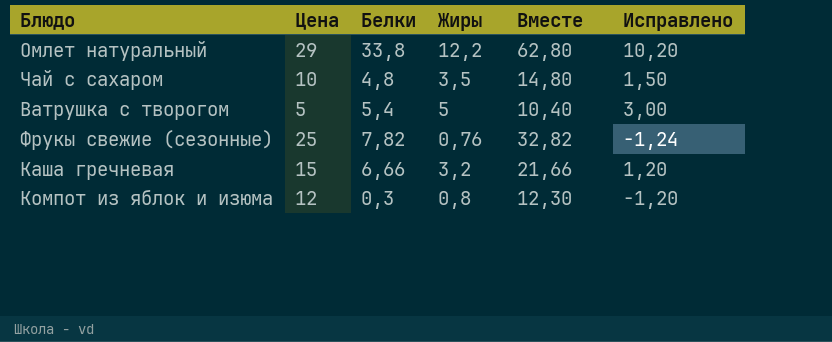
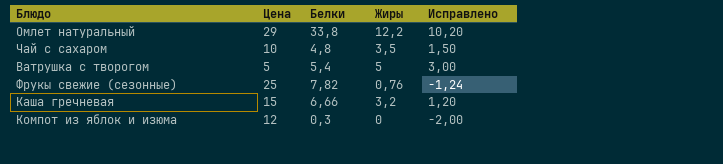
column Вместе | formula: [Цена] + [Белки] -> none
Компот из яблок и изюма | Жиры: 0,8 -> 0
Компот из яблок и изюма | Исправлено: -1,20 -> -2,00

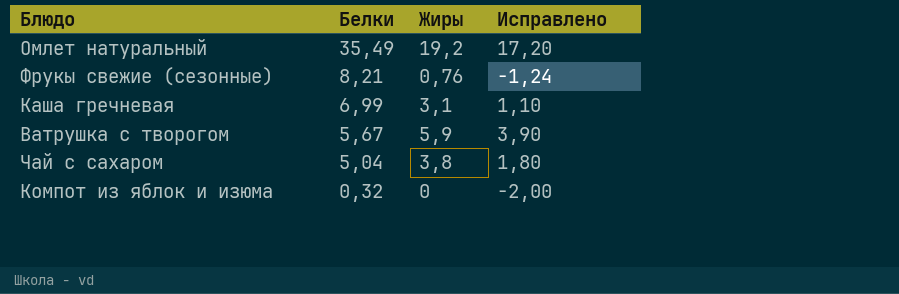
row order: none -> Белки descending
column Цена | position: 2 -> none
Омлет натуральный | Белки: 33,8 -> 35,49
Омлет натуральный | Жиры: 12,2 -> 19,2
Омлет натуральный | Исправлено: 10,20 -> 17,20
Фрукы свежие (сезонные) | Белки: 7,82 -> 8,21
Каша гречневая | Белки: 6,66 -> 6,99
Каша гречневая | Жиры: 3,2 -> 3,1
Каша гречневая | Исправлено: 1,20 -> 1,10
Ватрушка с творогом | Белки: 5,4 -> 5,67
Ватрушка с творогом | Жиры: 5 -> 5,9
Ватрушка с творогом | Исправлено: 3,00 -> 3,90
Чай с сахаром | Белки: 4,8 -> 5,04
Чай с сахаром | Жиры: 3,5 -> 3,8
Чай с сахаром | Исправлено: 1,50 -> 1,80
Компот из яблок и изюма | Белки: 0,3 -> 0,32

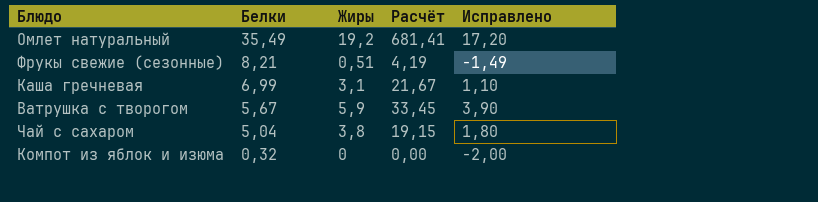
column Расчёт | formula: none -> [Белки] * [Жиры]
Фрукы свежие (сезонные) | Жиры: 0,76 -> 0,51
Фрукы свежие (сезонные) | Исправлено: -1,24 -> -1,49

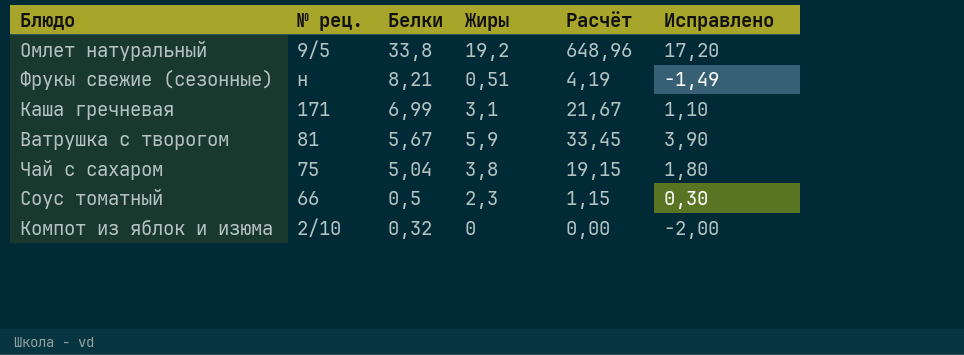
column № рец. | position: none -> 2
Омлет натуральный | Белки: 35,49 -> 33,8
Омлет натуральный | Расчёт: 681,41 -> 648,96
row Соус томатный: none -> 66 | 0,5 | 2,3 | 1,15 | 0,30

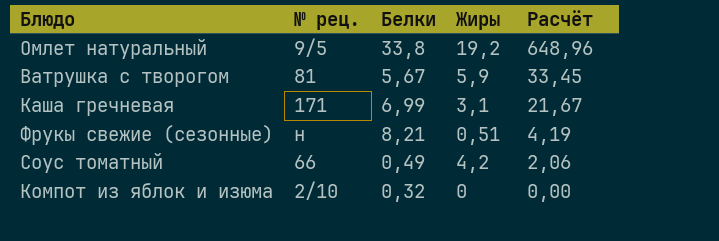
row order: Белки descending -> Расчёт descending
column Исправлено | formula: [Жиры] - 2 -> none
row Чай с сахаром: 75 | 5,04 | 3,8 | 19,15 | 1,80 -> none
Соус томатный | Белки: 0,5 -> 0,49
Соус томатный | Жиры: 2,3 -> 4,2
Соус томатный | Расчёт: 1,15 -> 2,06

